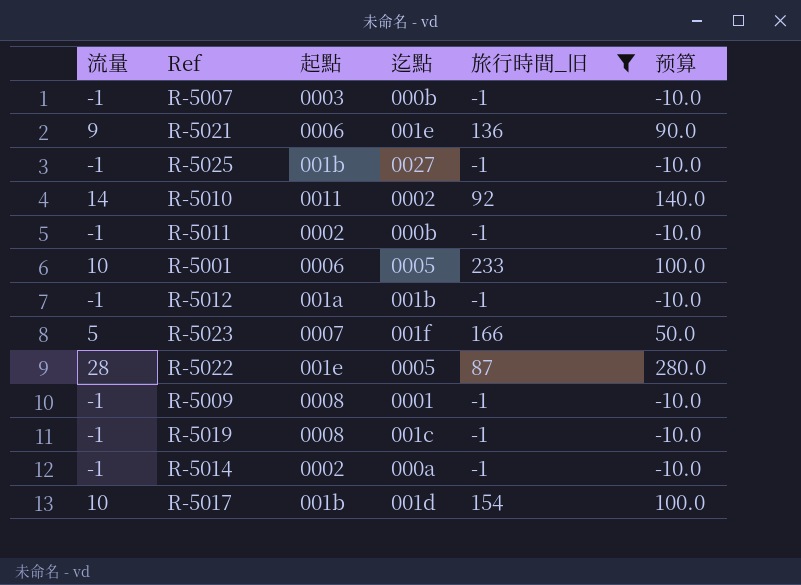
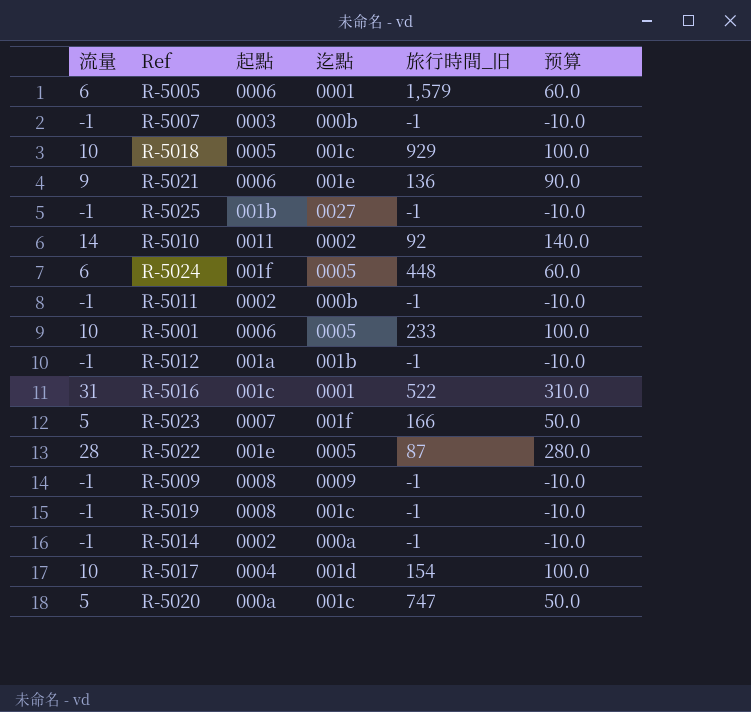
filter: 旅行時間_旧 <= 233 -> none
R-5009 | 迄點: 0001 -> 0009
R-5017 | 起點: 001b -> 0004

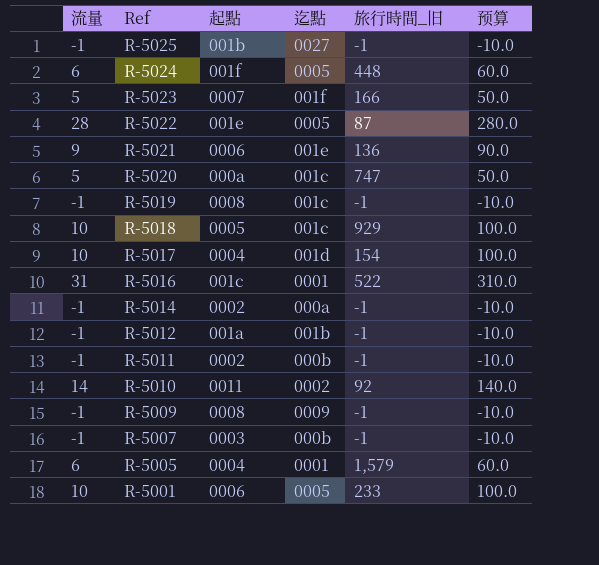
row order: none -> Ref descending
R-5005 | 起點: 0006 -> 0004

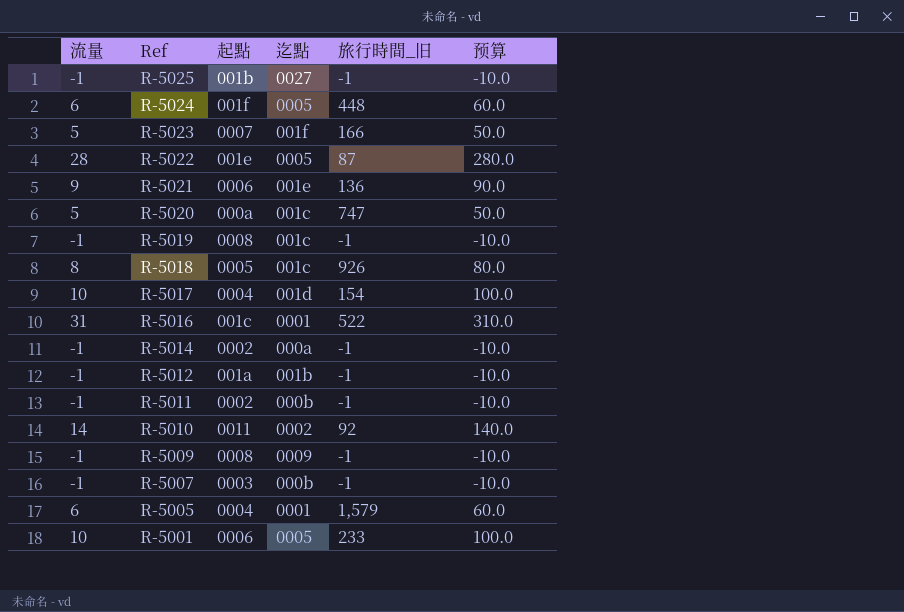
R-5018 | 流量: 10 -> 8
R-5018 | 旅行時間_旧: 929 -> 926
R-5018 | 预算: 100.0 -> 80.0

